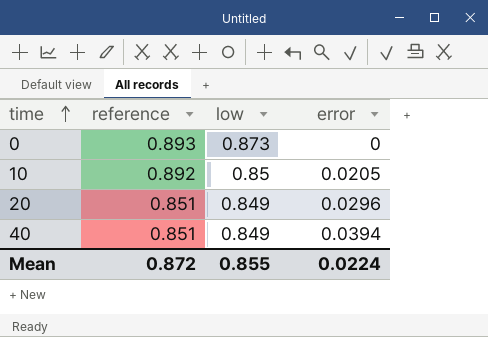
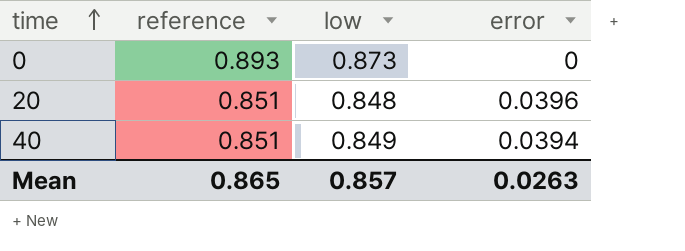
row 10: 0.892 | 0.85 | 0.0205 -> none
20 | low: 0.849 -> 0.848
20 | error: 0.0296 -> 0.0396
Mean | reference: 0.872 -> 0.865
Mean | low: 0.855 -> 0.857
Mean | error: 0.0224 -> 0.0263

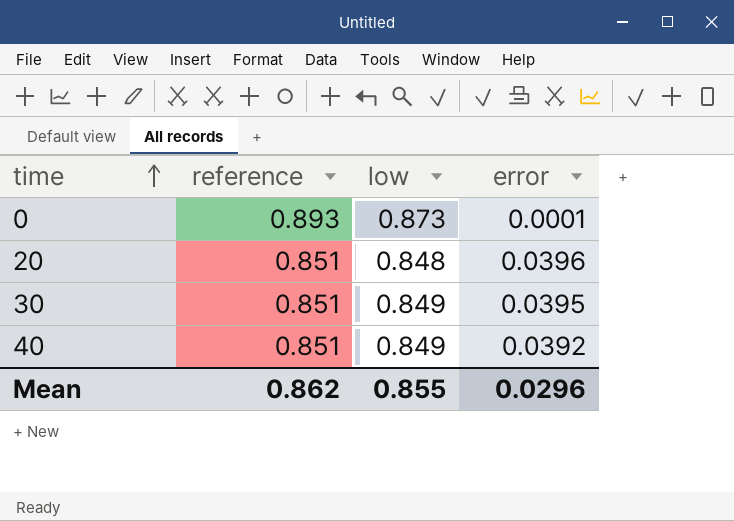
0 | error: 0 -> 0.0001
row 30: none -> 0.851 | 0.849 | 0.0395
40 | error: 0.0394 -> 0.0392
Mean | reference: 0.865 -> 0.862
Mean | low: 0.857 -> 0.855
Mean | error: 0.0263 -> 0.0296

